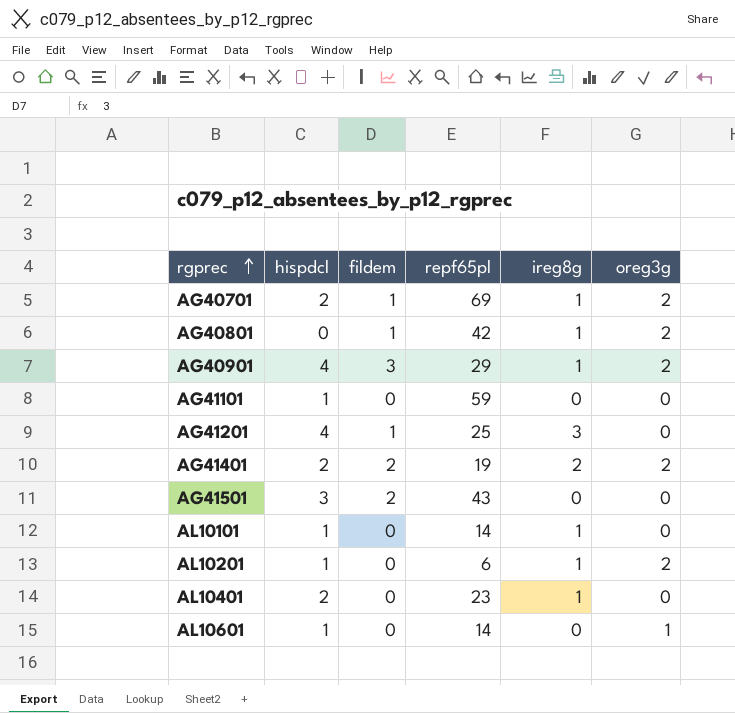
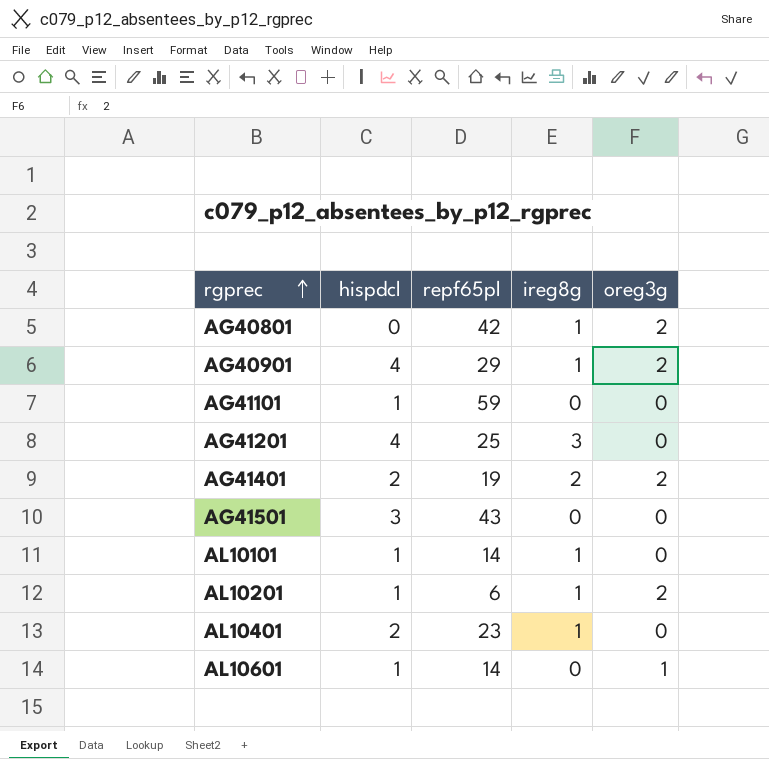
column fildem | position: 3 -> none
row AG40701: 2 | 1 | 69 | 1 | 2 -> none

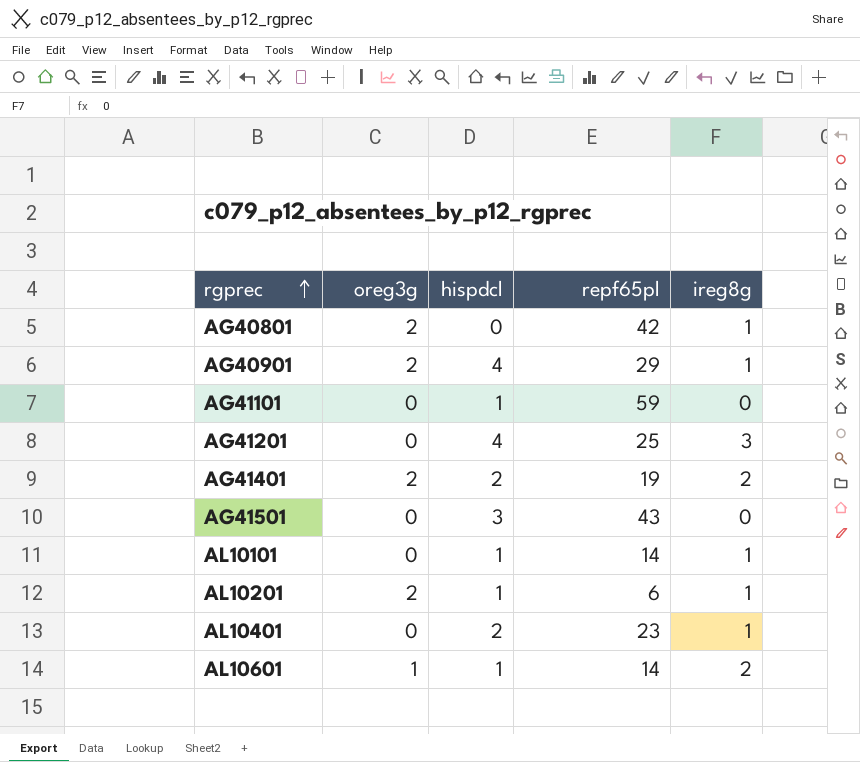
column oreg3g | position: 5 -> 2
AL10601 | ireg8g: 0 -> 2

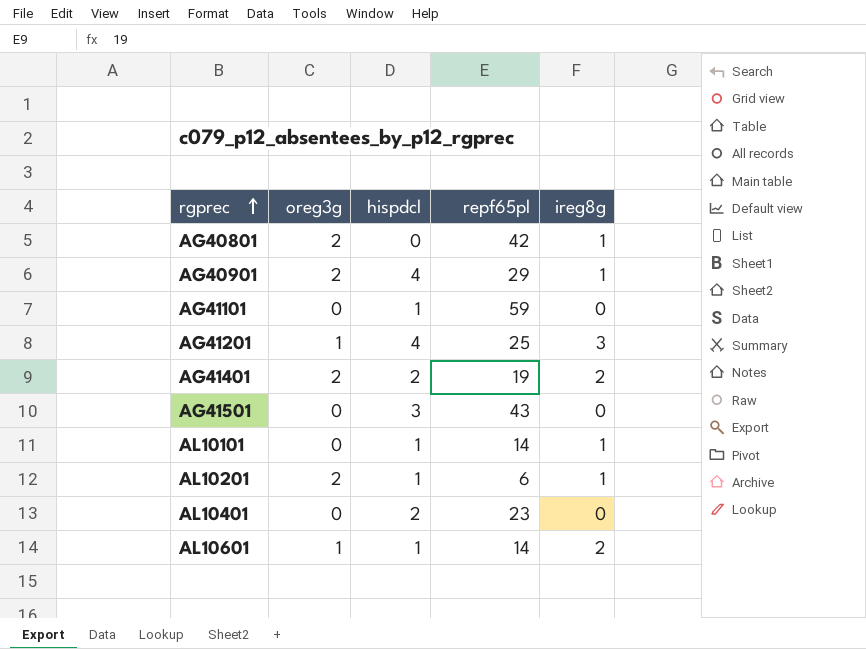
AG41201 | oreg3g: 0 -> 1
AL10401 | ireg8g: 1 -> 0

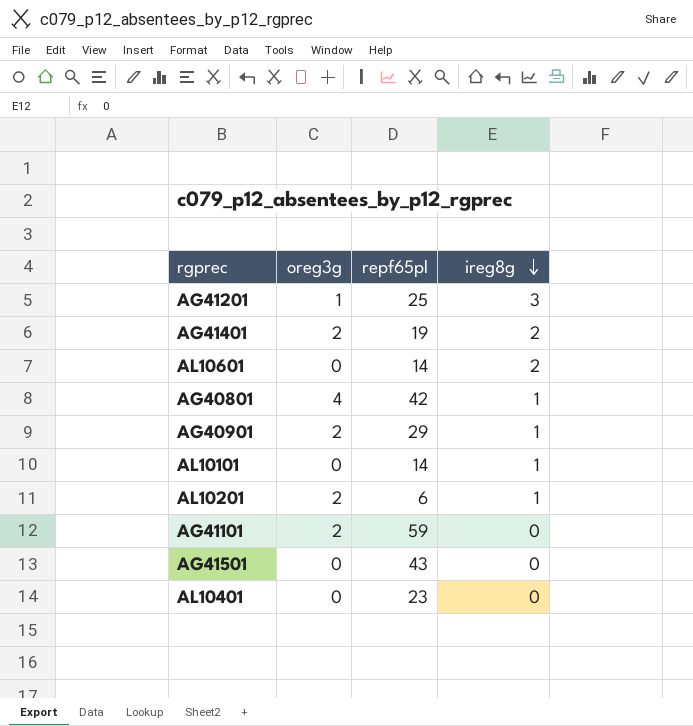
row order: rgprec ascending -> ireg8g descending
column hispdcl | position: 3 -> none
AL10601 | oreg3g: 1 -> 0
AG40801 | oreg3g: 2 -> 4
AG41101 | oreg3g: 0 -> 2

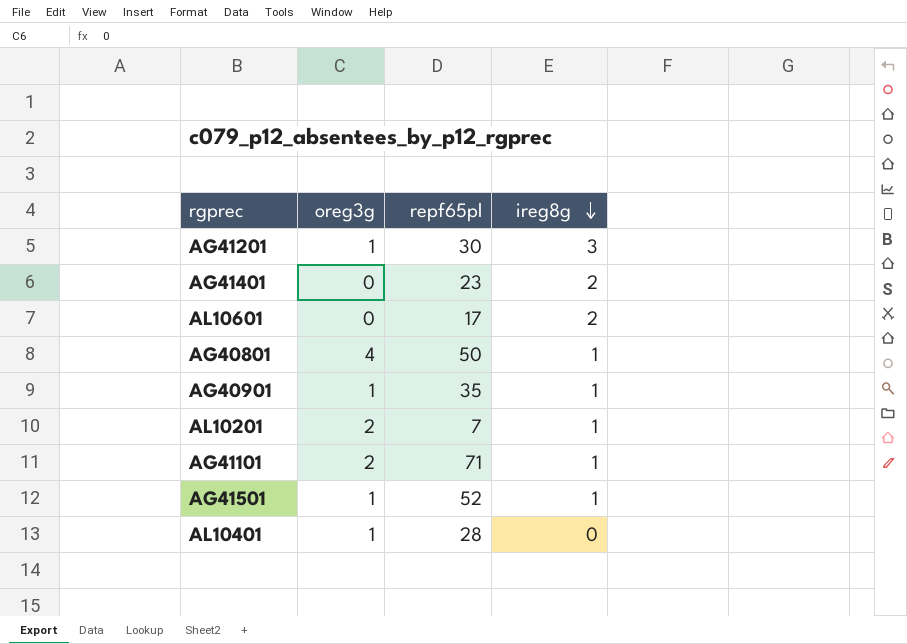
row AL10101: 0 | 14 | 1 -> none
AG41201 | repf65pl: 25 -> 30
AG41401 | oreg3g: 2 -> 0
AG41401 | repf65pl: 19 -> 23
AL10601 | repf65pl: 14 -> 17
AG40801 | repf65pl: 42 -> 50
AG40901 | oreg3g: 2 -> 1
AG40901 | repf65pl: 29 -> 35
AL10201 | repf65pl: 6 -> 7
AG41101 | repf65pl: 59 -> 71
AG41101 | ireg8g: 0 -> 1
AG41501 | oreg3g: 0 -> 1
AG41501 | repf65pl: 43 -> 52
AG41501 | ireg8g: 0 -> 1
AL10401 | oreg3g: 0 -> 1
AL10401 | repf65pl: 23 -> 28

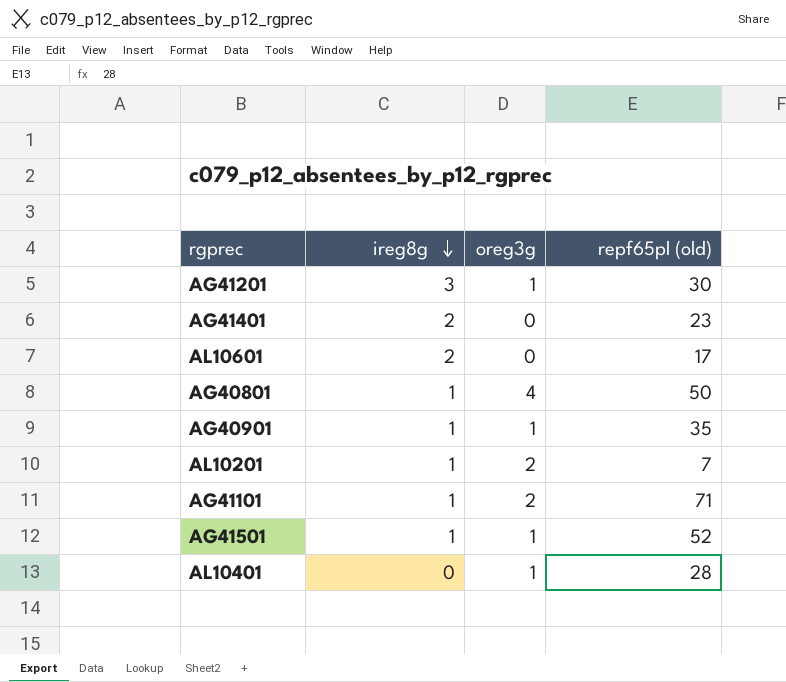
column ireg8g | position: 4 -> 2
column name: repf65pl -> repf65pl (old)

